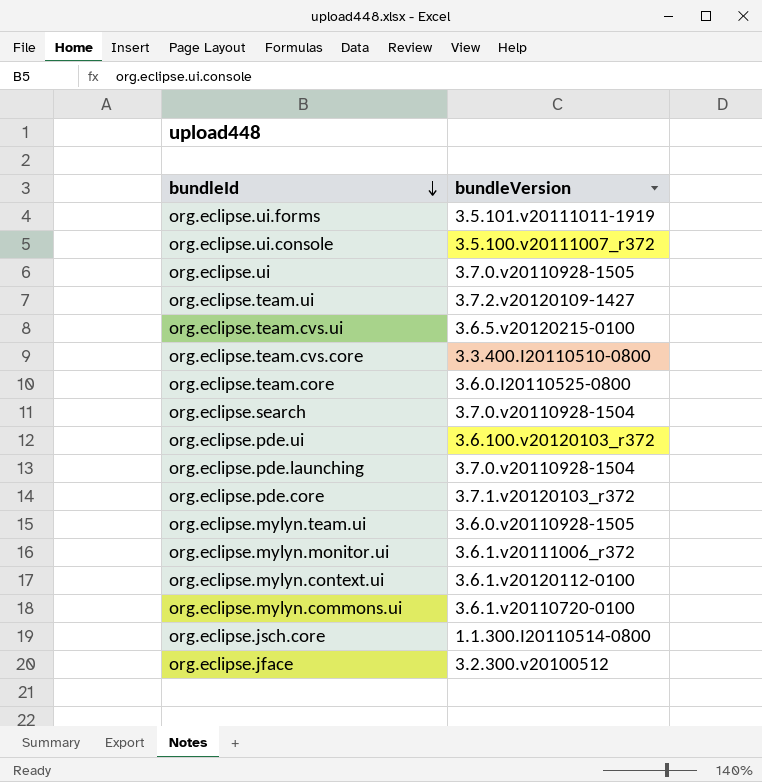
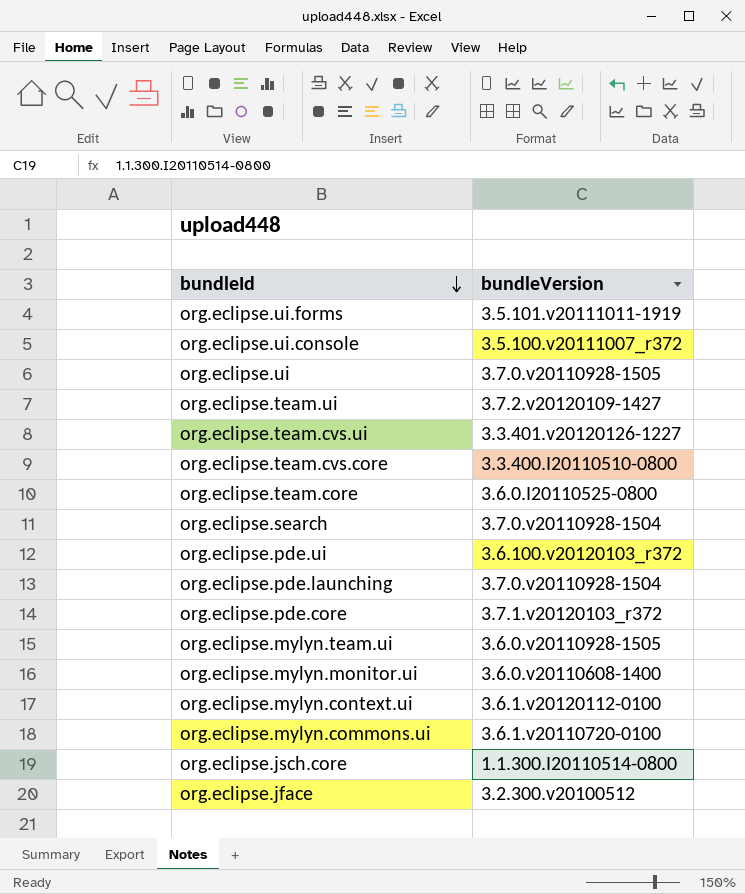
org.eclipse.team.cvs.ui | bundleVersion: 3.6.5.v20120215-0100 -> 3.3.401.v20120126-1227
org.eclipse.mylyn.monitor.ui | bundleVersion: 3.6.1.v20111006_r372 -> 3.6.0.v20110608-1400

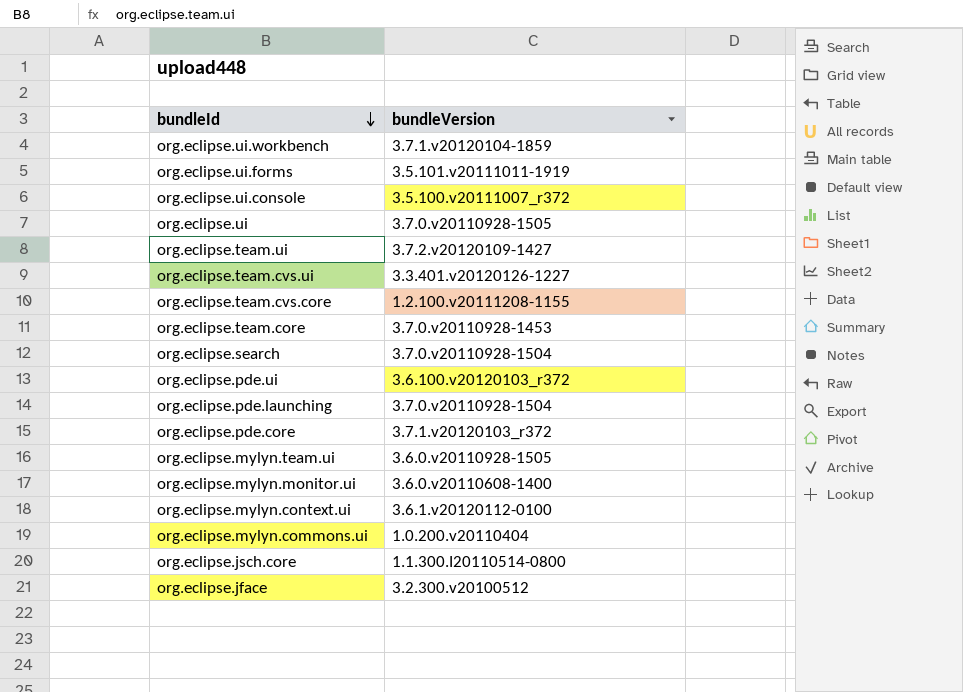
row org.eclipse.ui.workbench: none -> 3.7.1.v20120104-1859
org.eclipse.team.cvs.core | bundleVersion: 3.3.400.I20110510-0800 -> 1.2.100.v20111208-1155
org.eclipse.team.core | bundleVersion: 3.6.0.I20110525-0800 -> 3.7.0.v20110928-1453
org.eclipse.mylyn.commons.ui | bundleVersion: 3.6.1.v20110720-0100 -> 1.0.200.v20110404

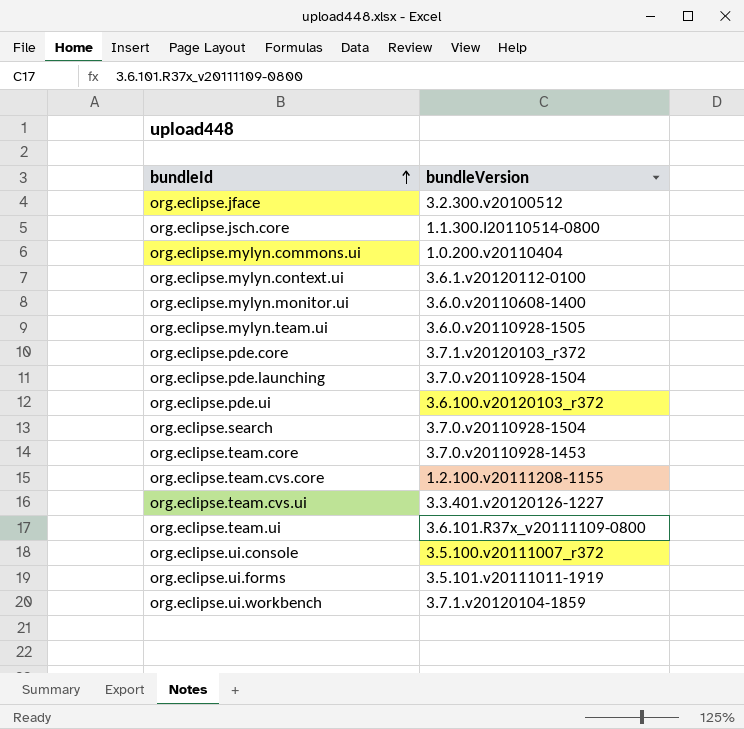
row order: bundleId descending -> bundleId ascending
row org.eclipse.ui: 3.7.0.v20110928-1505 -> none
org.eclipse.team.ui | bundleVersion: 3.7.2.v20120109-1427 -> 3.6.101.R37x_v20111109-0800

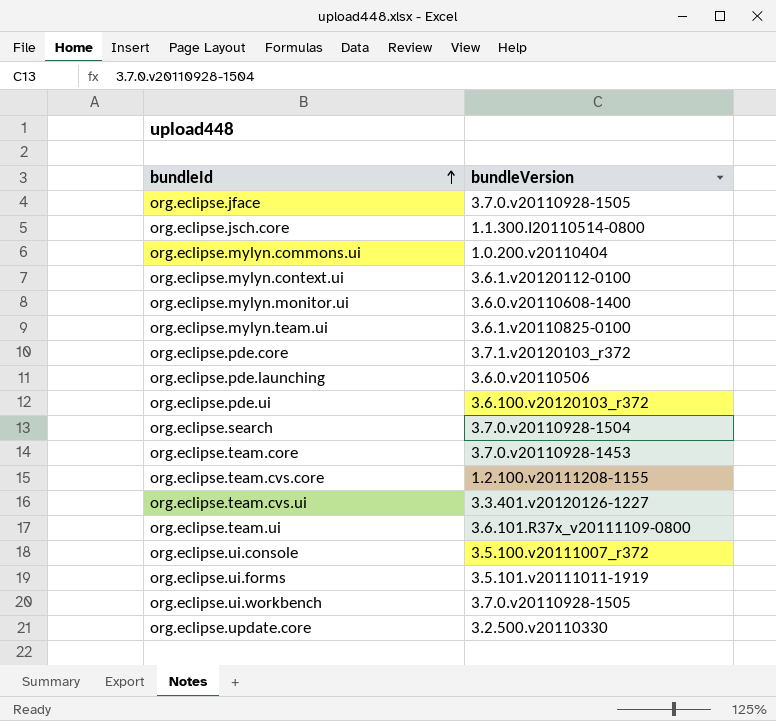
org.eclipse.jface | bundleVersion: 3.2.300.v20100512 -> 3.7.0.v20110928-1505
org.eclipse.mylyn.team.ui | bundleVersion: 3.6.0.v20110928-1505 -> 3.6.1.v20110825-0100
org.eclipse.pde.launching | bundleVersion: 3.7.0.v20110928-1504 -> 3.6.0.v20110506
org.eclipse.ui.workbench | bundleVersion: 3.7.1.v20120104-1859 -> 3.7.0.v20110928-1505
row org.eclipse.update.core: none -> 3.2.500.v20110330

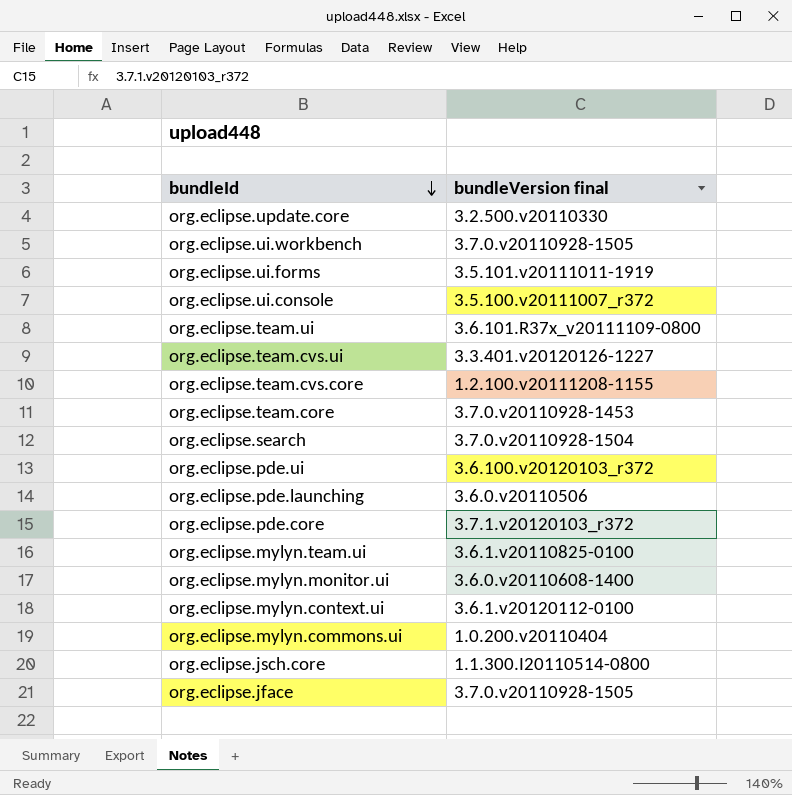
row order: bundleId ascending -> bundleId descending
column name: bundleVersion -> bundleVersion final

